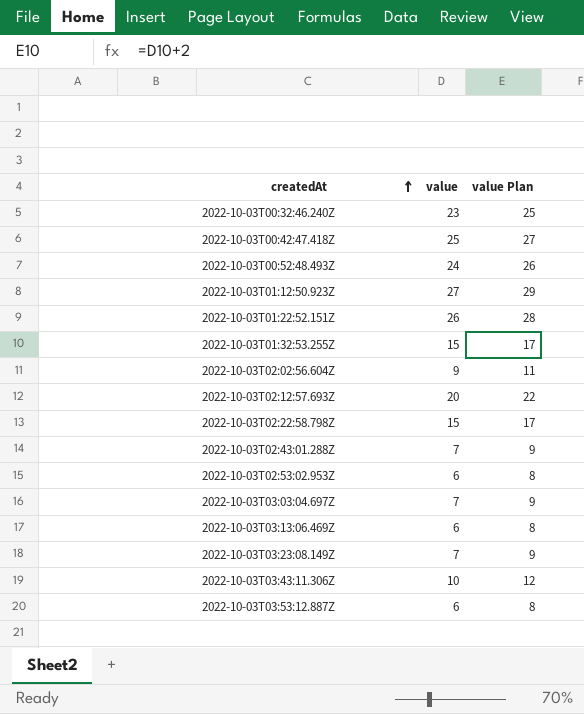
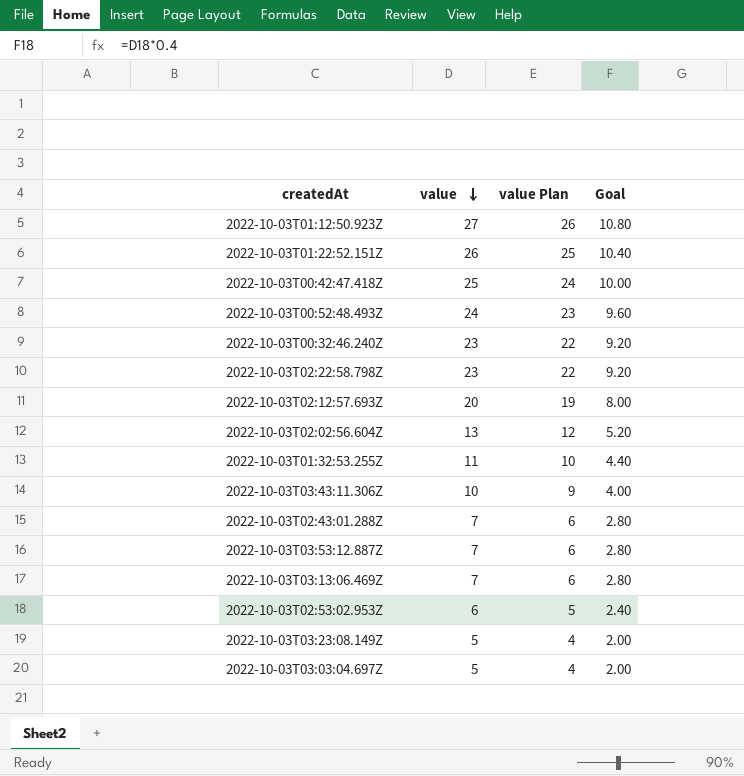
row order: createdAt ascending -> value descending
column value Plan | formula: [value] + 2 -> [value] - 1
column Goal | formula: none -> [value] * 0.4
2022-10-03T02:22:58.798Z | value: 15 -> 23
2022-10-03T02:02:56.604Z | value: 9 -> 13
2022-10-03T01:32:53.255Z | value: 15 -> 11
2022-10-03T03:53:12.887Z | value: 6 -> 7
2022-10-03T03:13:06.469Z | value: 6 -> 7
2022-10-03T03:23:08.149Z | value: 7 -> 5
2022-10-03T03:03:04.697Z | value: 7 -> 5

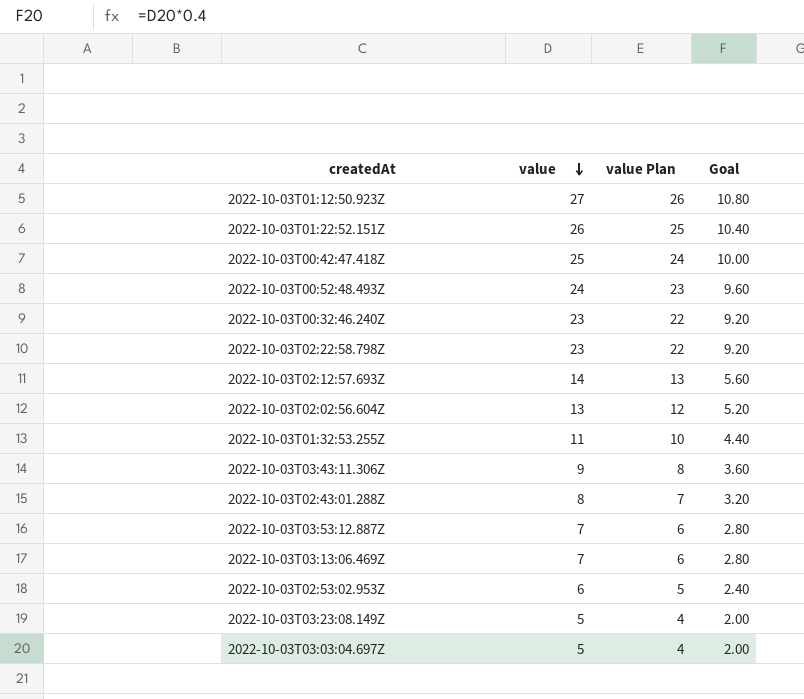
2022-10-03T02:12:57.693Z | value: 20 -> 14
2022-10-03T02:12:57.693Z | value Plan: 19 -> 13
2022-10-03T02:12:57.693Z | Goal: 8.00 -> 5.60
2022-10-03T03:43:11.306Z | value: 10 -> 9
2022-10-03T03:43:11.306Z | value Plan: 9 -> 8
2022-10-03T03:43:11.306Z | Goal: 4.00 -> 3.60
2022-10-03T02:43:01.288Z | value: 7 -> 8
2022-10-03T02:43:01.288Z | value Plan: 6 -> 7
2022-10-03T02:43:01.288Z | Goal: 2.80 -> 3.20

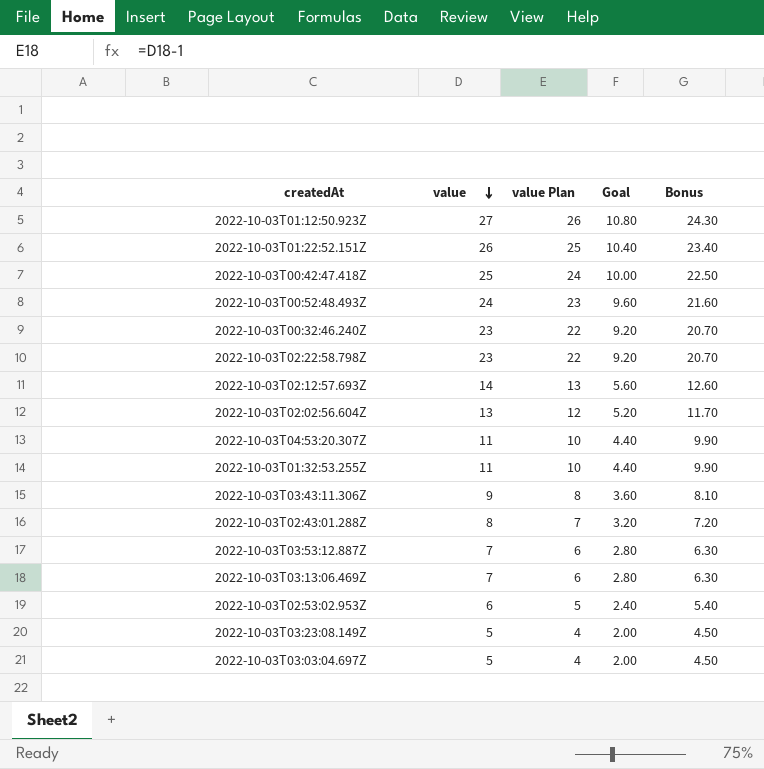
column Bonus | formula: none -> [value] * 0.9
row 2022-10-03T04:53:20.307Z: none -> 11 | 10 | 4.40 | 9.90

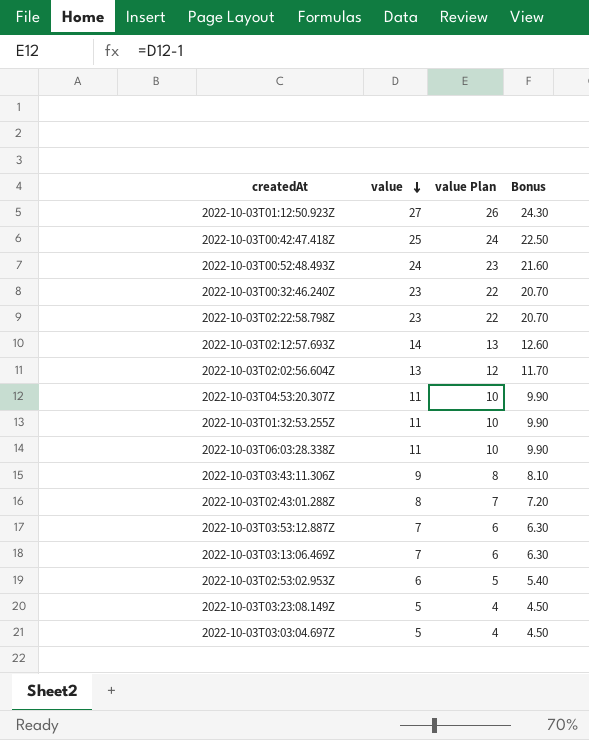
column Goal | formula: [value] * 0.4 -> none
row 2022-10-03T01:22:52.151Z: 26 | 25 | 10.40 | 23.40 -> none
row 2022-10-03T06:03:28.338Z: none -> 11 | 10 | 9.90

